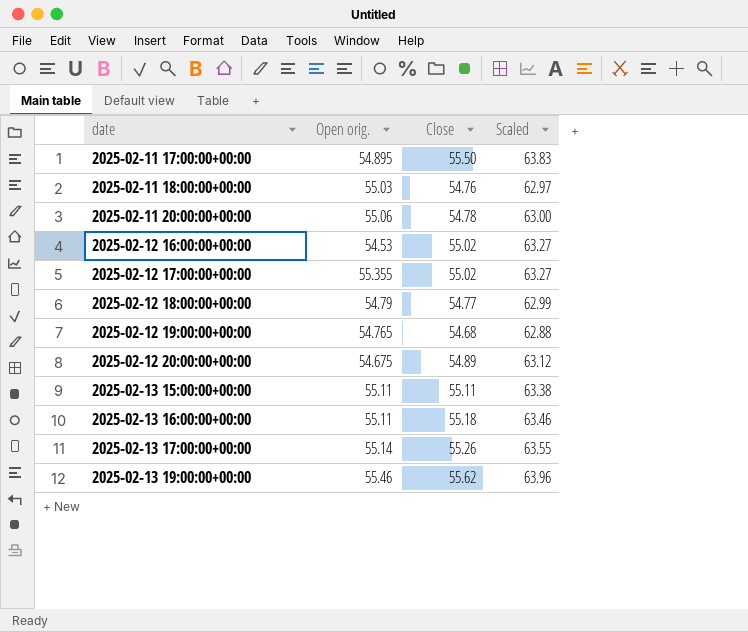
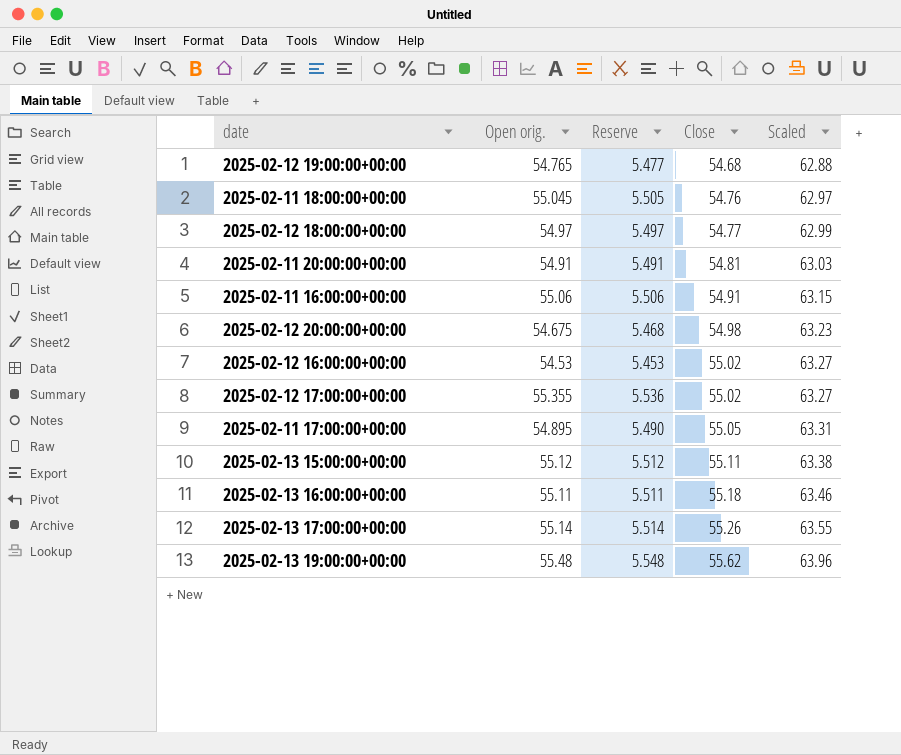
row order: date ascending -> Close ascending
column Reserve | formula: none -> [Open orig.] * 0.1
2025-02-11 18:00:00+00:00 | Open orig.: 55.03 -> 55.045
2025-02-12 18:00:00+00:00 | Open orig.: 54.79 -> 54.97
2025-02-11 20:00:00+00:00 | Open orig.: 55.06 -> 54.91
2025-02-11 20:00:00+00:00 | Close: 54.78 -> 54.81
2025-02-11 20:00:00+00:00 | Scaled: 63.00 -> 63.03
row 2025-02-11 16:00:00+00:00: none -> 55.06 | 5.506 | 54.91 | 63.15
2025-02-12 20:00:00+00:00 | Close: 54.89 -> 54.98
2025-02-12 20:00:00+00:00 | Scaled: 63.12 -> 63.23
2025-02-11 17:00:00+00:00 | Close: 55.50 -> 55.05
2025-02-11 17:00:00+00:00 | Scaled: 63.83 -> 63.31
2025-02-13 15:00:00+00:00 | Open orig.: 55.11 -> 55.12
2025-02-13 19:00:00+00:00 | Open orig.: 55.46 -> 55.48

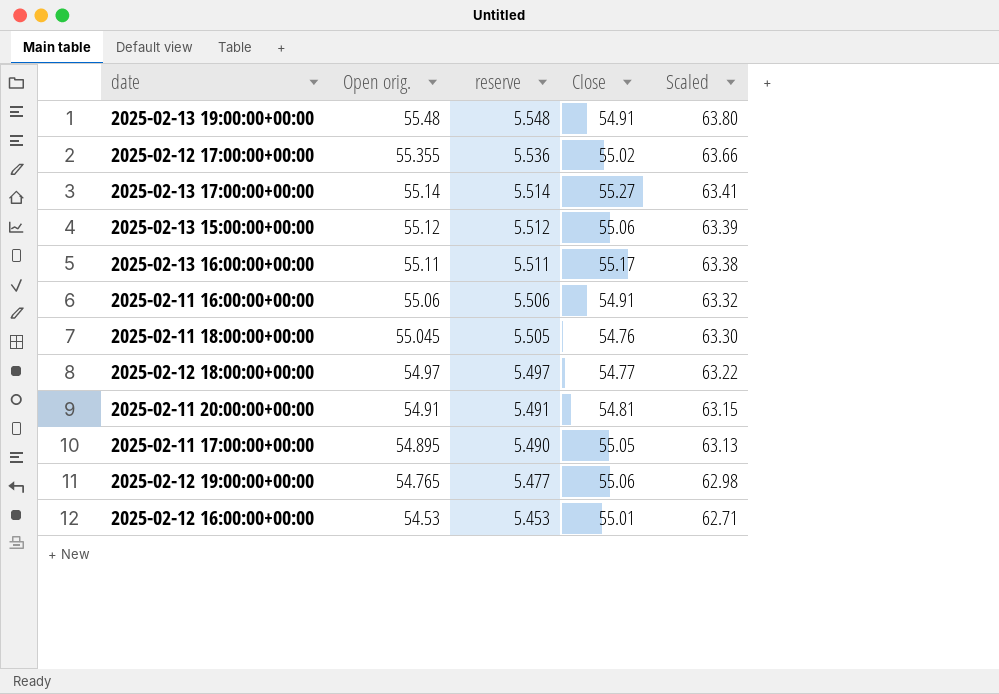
row order: Close ascending -> Open orig. descending
column name: Reserve -> reserve
column Scaled | formula: [Close] * 1.15 -> [Open orig.] * 1.15
row 2025-02-12 20:00:00+00:00: 54.675 | 5.468 | 54.98 | 63.23 -> none
2025-02-13 19:00:00+00:00 | Close: 55.62 -> 54.91
2025-02-13 17:00:00+00:00 | Close: 55.26 -> 55.27
2025-02-13 15:00:00+00:00 | Close: 55.11 -> 55.06
2025-02-13 16:00:00+00:00 | Close: 55.18 -> 55.17
2025-02-12 19:00:00+00:00 | Close: 54.68 -> 55.06
2025-02-12 16:00:00+00:00 | Close: 55.02 -> 55.01

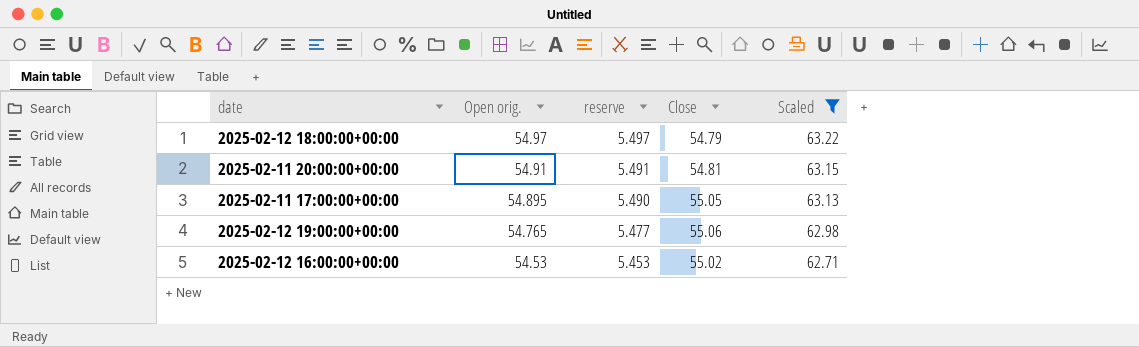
filter: none -> Scaled <= 63.22
2025-02-12 18:00:00+00:00 | Close: 54.77 -> 54.79
2025-02-12 16:00:00+00:00 | Close: 55.01 -> 55.02

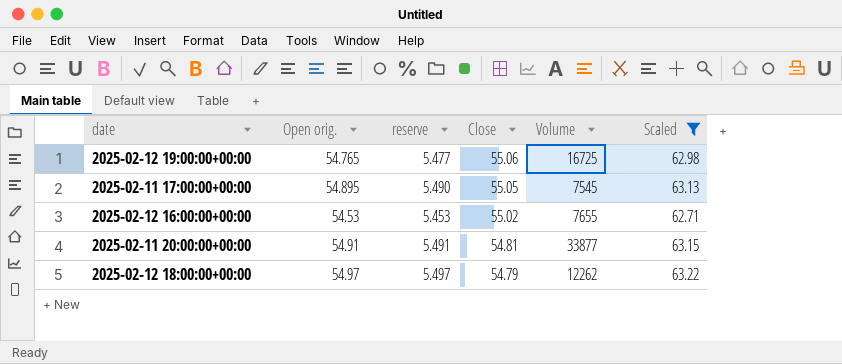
row order: Open orig. descending -> Close descending
column Volume | position: none -> 5

